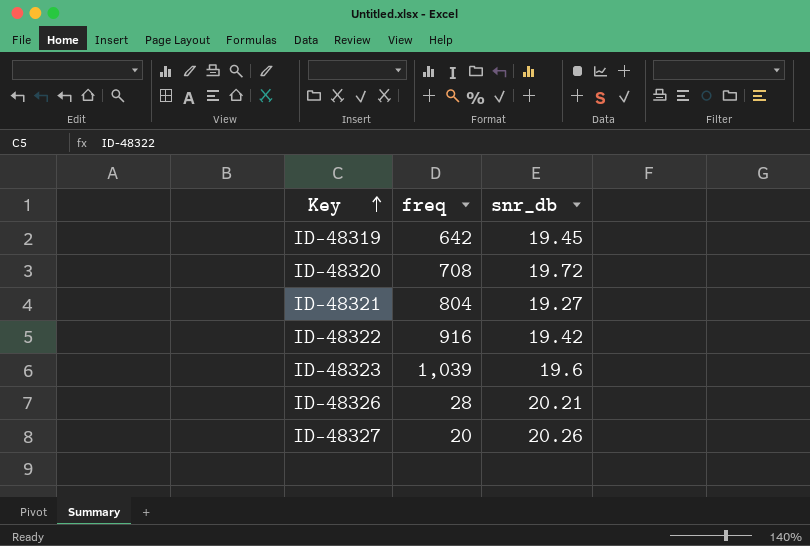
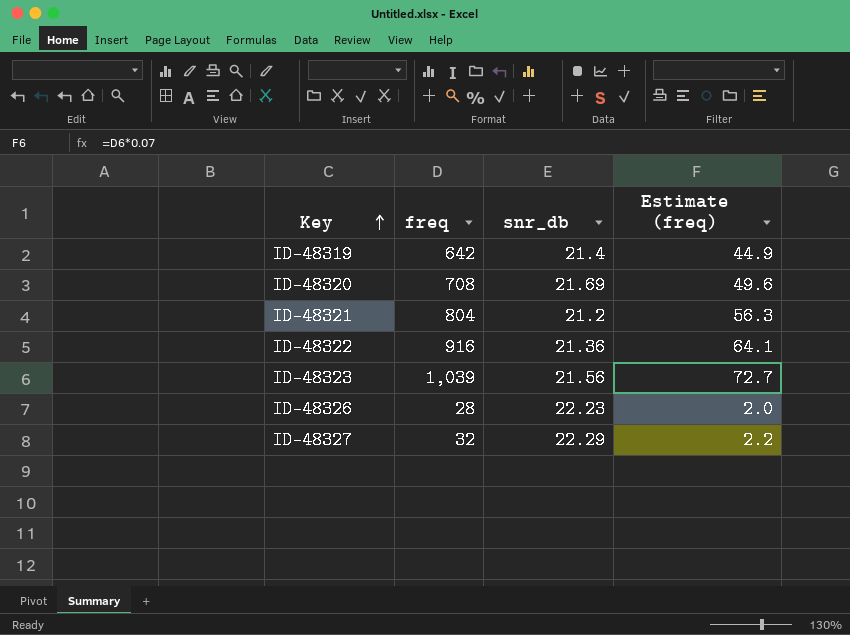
column Estimate (freq) | formula: none -> [freq] * 0.07
ID-48319 | snr_db: 19.45 -> 21.4
ID-48320 | snr_db: 19.72 -> 21.69
ID-48321 | snr_db: 19.27 -> 21.2
ID-48322 | snr_db: 19.42 -> 21.36
ID-48323 | snr_db: 19.6 -> 21.56
ID-48326 | snr_db: 20.21 -> 22.23
ID-48327 | freq: 20 -> 32
ID-48327 | snr_db: 20.26 -> 22.29

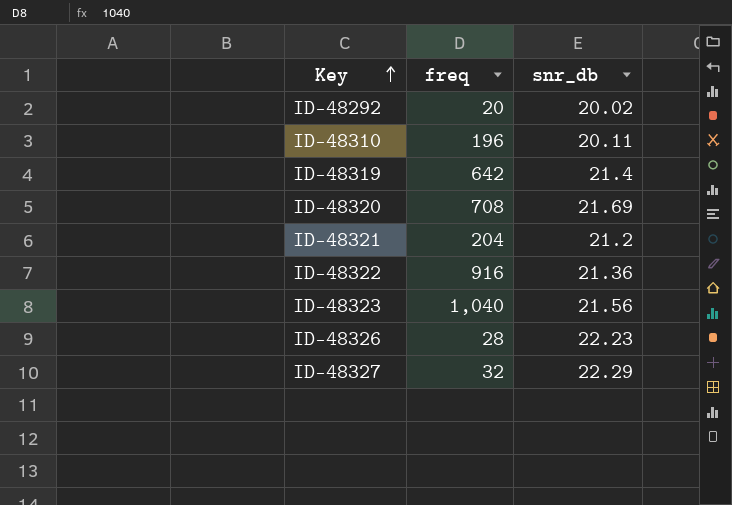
column Estimate (freq) | formula: [freq] * 0.07 -> none
row ID-48292: none -> 20 | 20.02
row ID-48310: none -> 196 | 20.11
ID-48321 | freq: 804 -> 204
ID-48323 | freq: 1,039 -> 1,040

